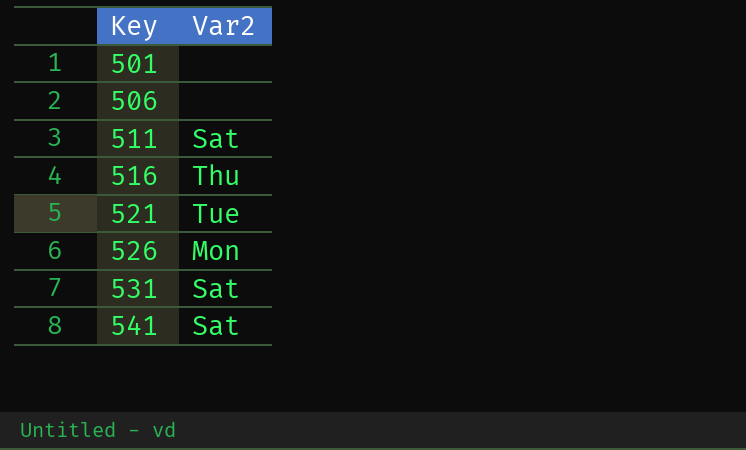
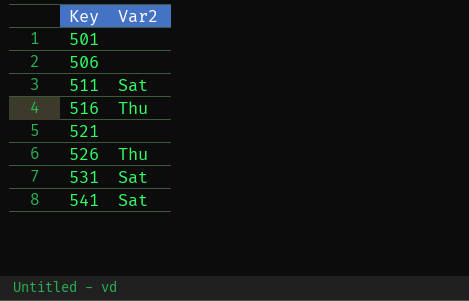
521 | Var2: Tue -> none
526 | Var2: Mon -> Thu

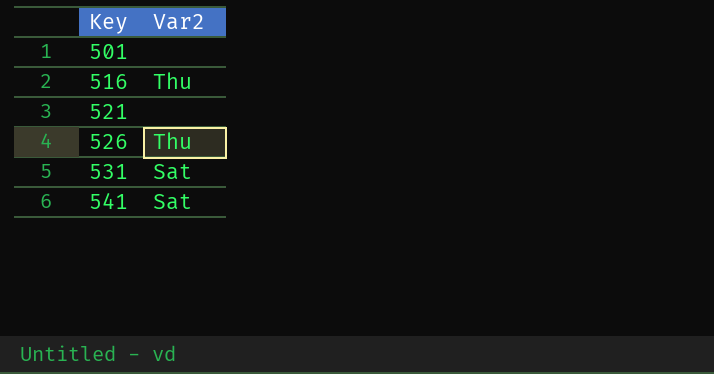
row 506: none -> none
row 511: Sat -> none

